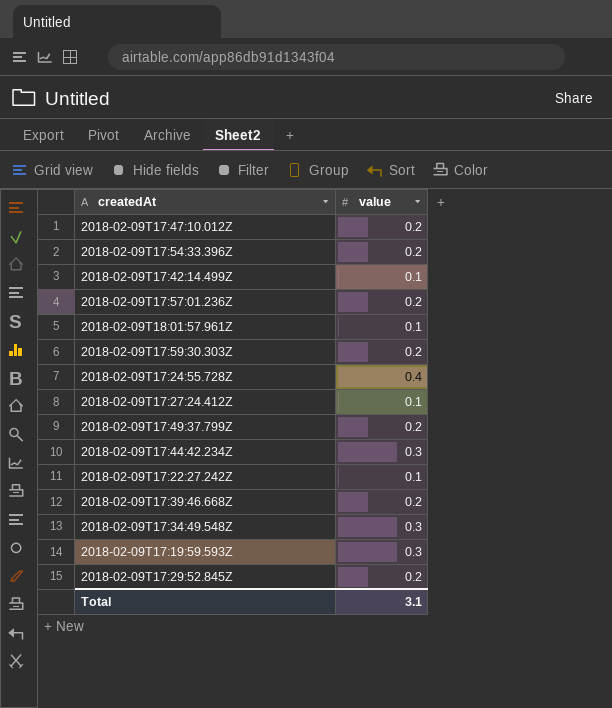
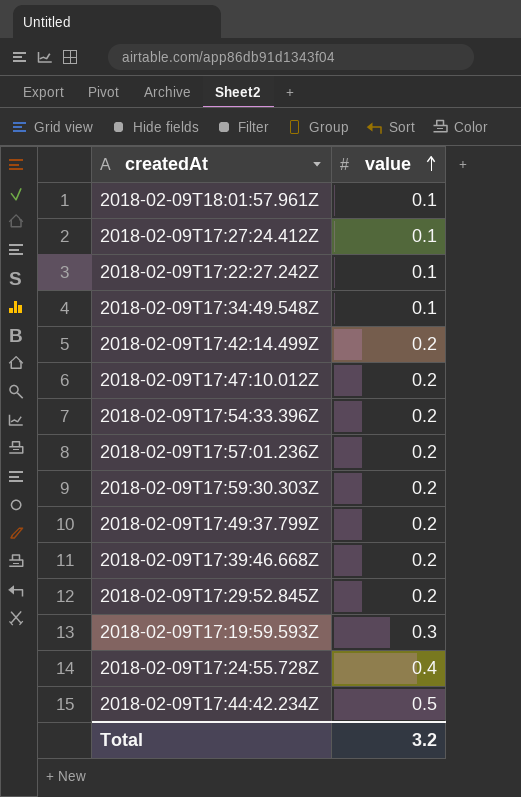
row order: none -> value ascending
2018-02-09T17:34:49.548Z | value: 0.3 -> 0.1
2018-02-09T17:42:14.499Z | value: 0.1 -> 0.2
2018-02-09T17:44:42.234Z | value: 0.3 -> 0.5
Total | value: 3.1 -> 3.2

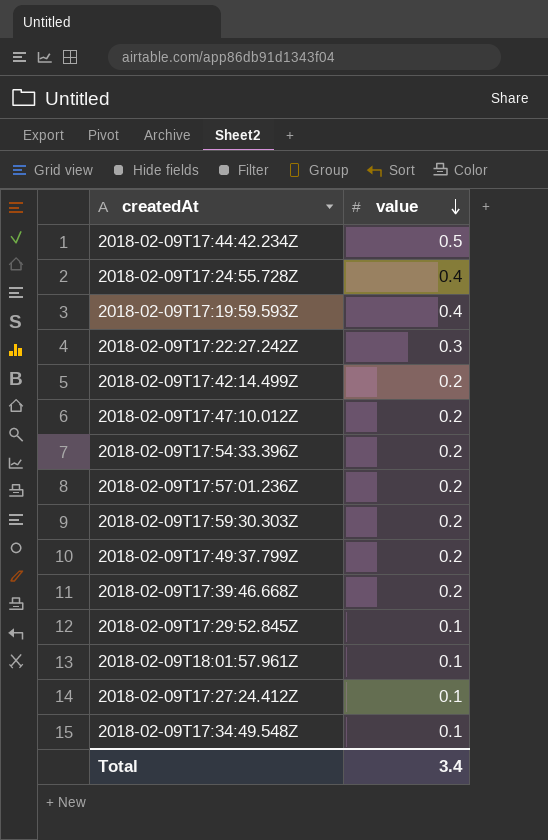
row order: value ascending -> value descending
2018-02-09T17:19:59.593Z | value: 0.3 -> 0.4
2018-02-09T17:22:27.242Z | value: 0.1 -> 0.3
2018-02-09T17:29:52.845Z | value: 0.2 -> 0.1
Total | value: 3.2 -> 3.4

